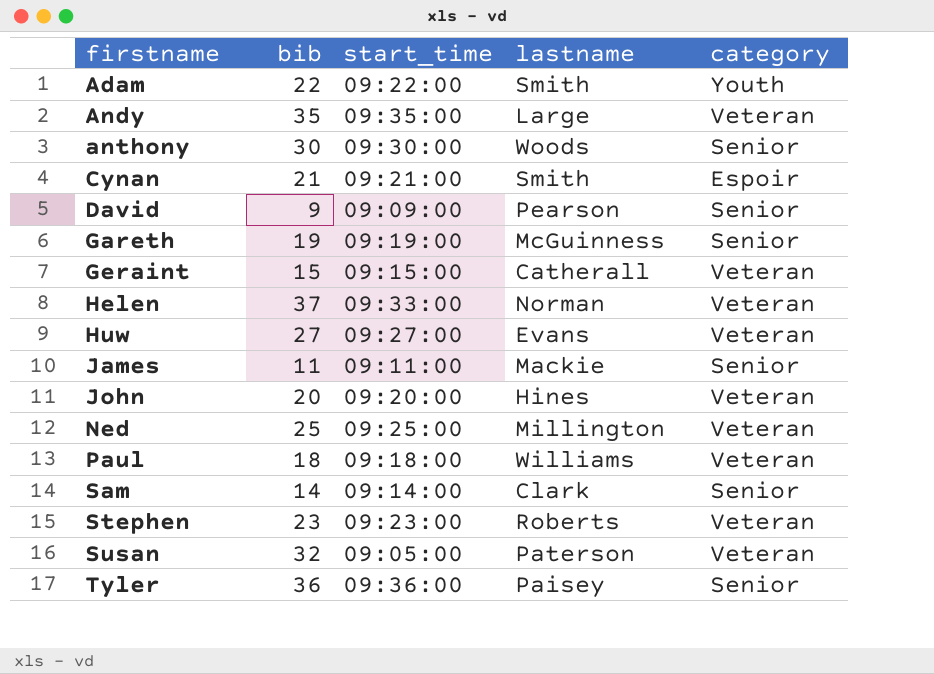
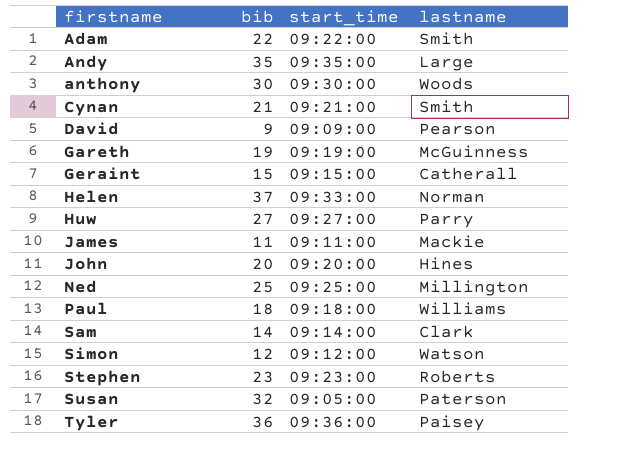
column category | position: 5 -> none
Huw | lastname: Evans -> Parry
row Simon: none -> 12 | 09:12:00 | Watson

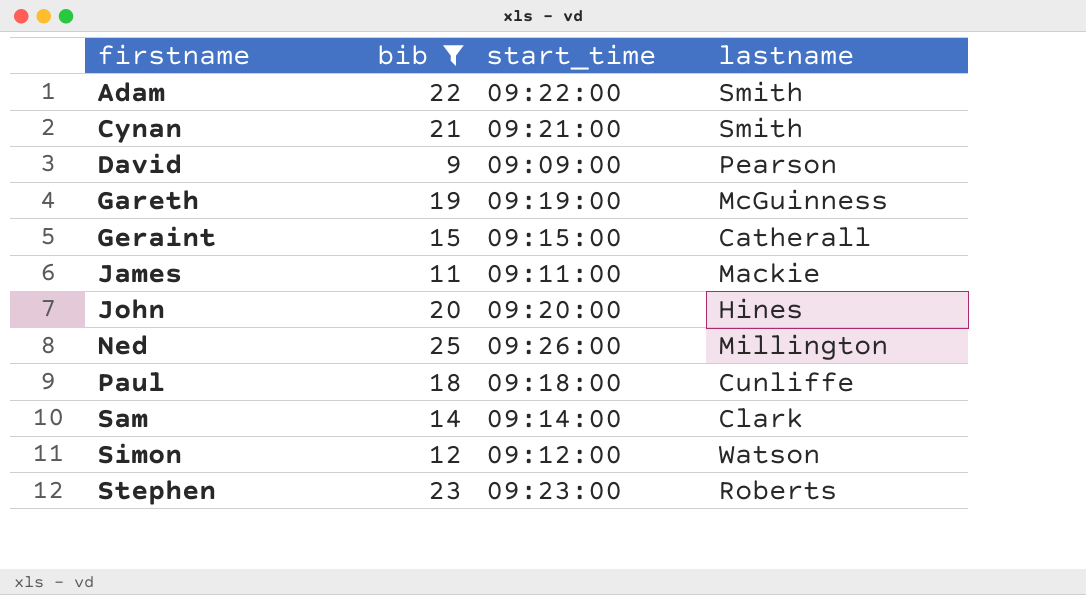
filter: none -> bib <= 25
Ned | start_time: 09:25:00 -> 09:26:00
Paul | lastname: Williams -> Cunliffe

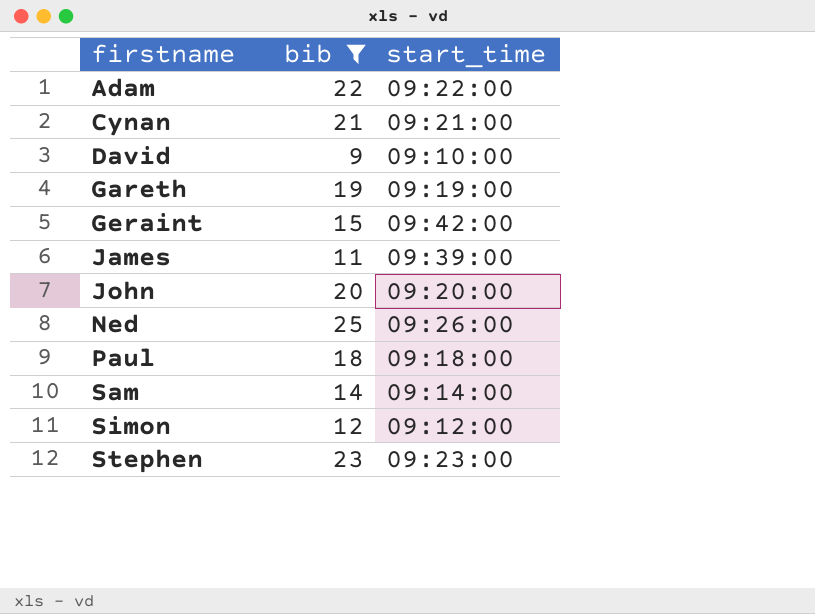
column lastname | position: 4 -> none
David | start_time: 09:09:00 -> 09:10:00
Geraint | start_time: 09:15:00 -> 09:42:00
James | start_time: 09:11:00 -> 09:39:00

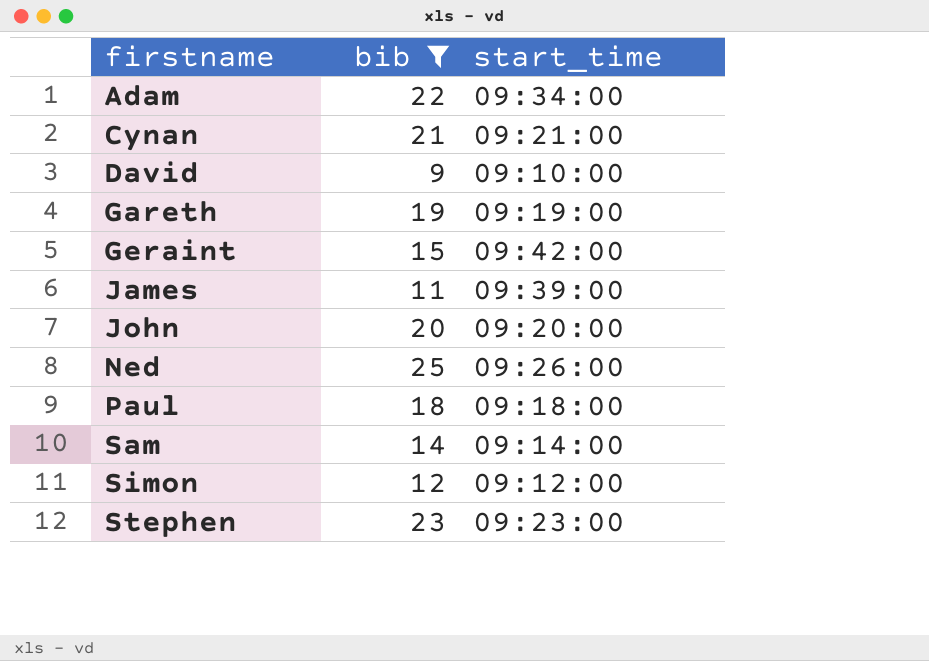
Adam | start_time: 09:22:00 -> 09:34:00

